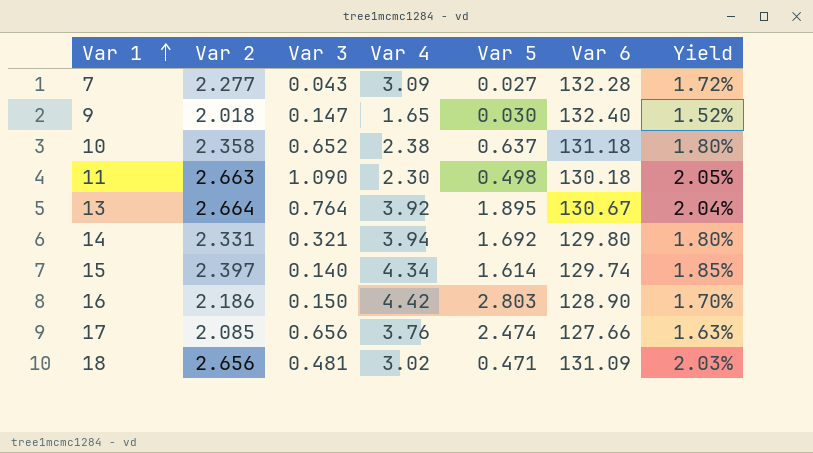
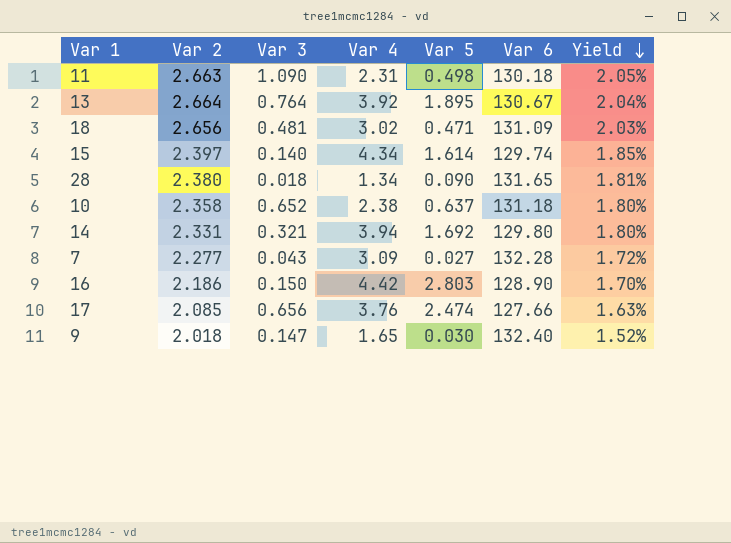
row order: Var 1 ascending -> Yield descending
11 | Var 4: 2.30 -> 2.31
row 28: none -> 2.380 | 0.018 | 1.34 | 0.090 | 131.65 | 1.81%

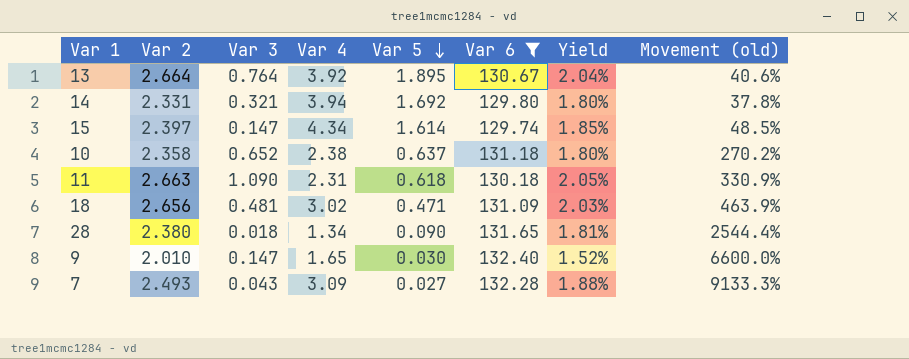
filter: none -> Var 6 >= 129.74
row order: Yield descending -> Var 5 descending
column Movement (old) | formula: none -> ([Var 2] - [Var 5]) / [Var 5]
15 | Var 3: 0.140 -> 0.147
11 | Var 5: 0.498 -> 0.618
9 | Var 2: 2.018 -> 2.010
7 | Var 2: 2.277 -> 2.493
7 | Yield: 1.72% -> 1.88%

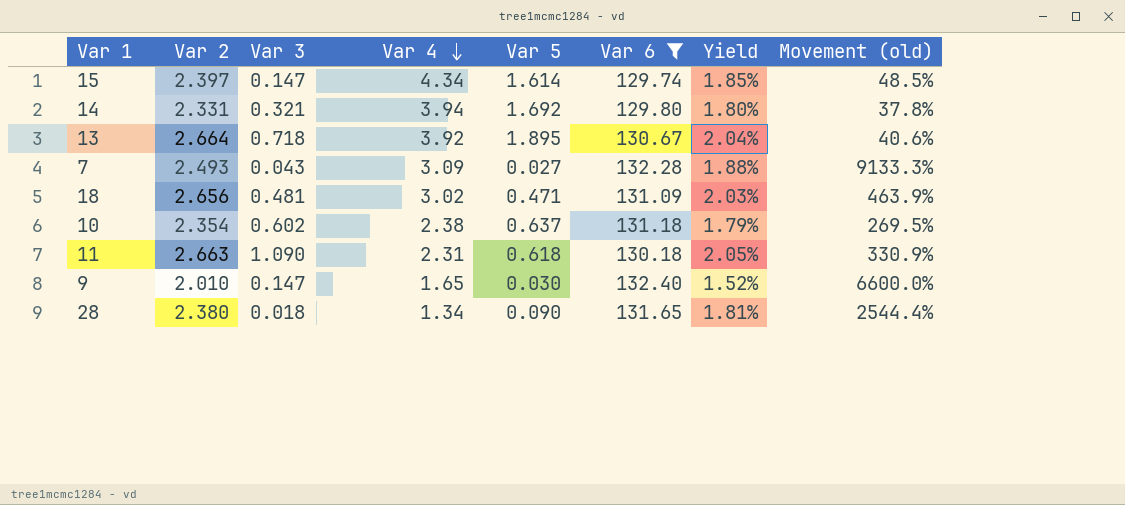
row order: Var 5 descending -> Var 4 descending
13 | Var 3: 0.764 -> 0.718
10 | Var 2: 2.358 -> 2.354
10 | Var 3: 0.652 -> 0.602
10 | Yield: 1.80% -> 1.79%
10 | Movement (old): 270.2% -> 269.5%

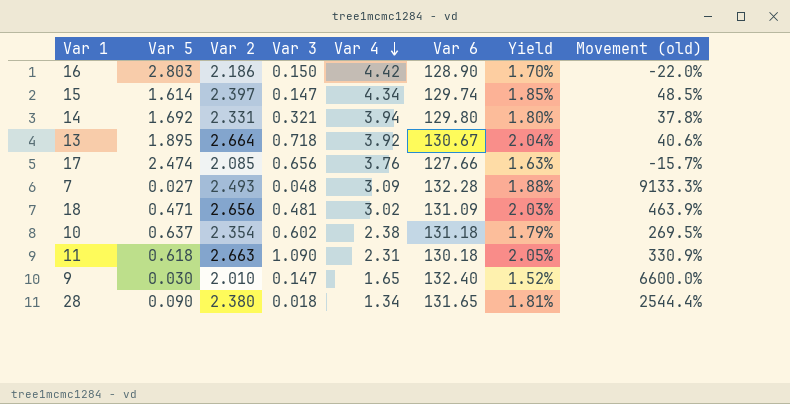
filter: Var 6 >= 129.74 -> none
column Var 5 | position: 5 -> 2
7 | Var 3: 0.043 -> 0.048

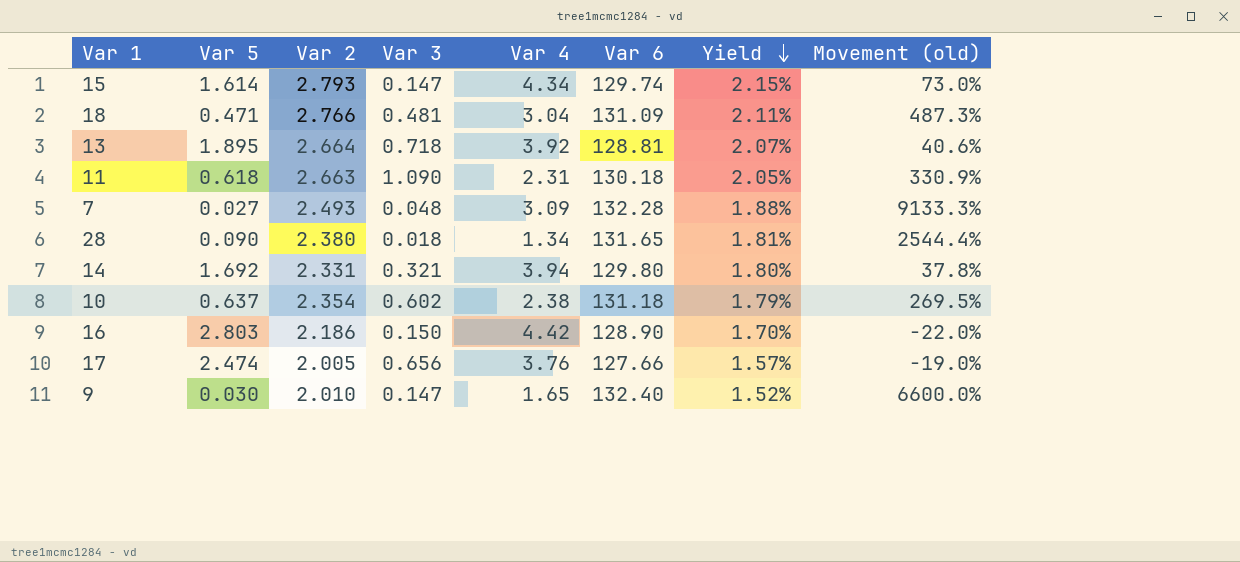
row order: Var 4 descending -> Yield descending
15 | Var 2: 2.397 -> 2.793
15 | Yield: 1.85% -> 2.15%
15 | Movement (old): 48.5% -> 73.0%
18 | Var 2: 2.656 -> 2.766
18 | Var 4: 3.02 -> 3.04
18 | Yield: 2.03% -> 2.11%
18 | Movement (old): 463.9% -> 487.3%
13 | Var 6: 130.67 -> 128.81
13 | Yield: 2.04% -> 2.07%
17 | Var 2: 2.085 -> 2.005
17 | Yield: 1.63% -> 1.57%
17 | Movement (old): -15.7% -> -19.0%

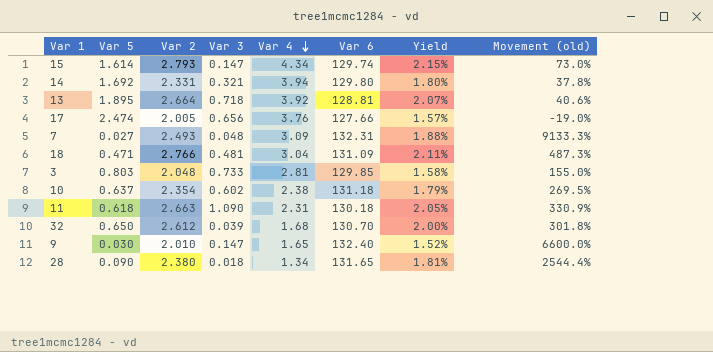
row order: Yield descending -> Var 4 descending
row 16: 2.803 | 2.186 | 0.150 | 4.42 | 128.90 | 1.70% | -22.0% -> none
7 | Var 6: 132.28 -> 132.31
row 3: none -> 0.803 | 2.048 | 0.733 | 2.81 | 129.85 | 1.58% | 155.0%
row 32: none -> 0.650 | 2.612 | 0.039 | 1.68 | 130.70 | 2.00% | 301.8%

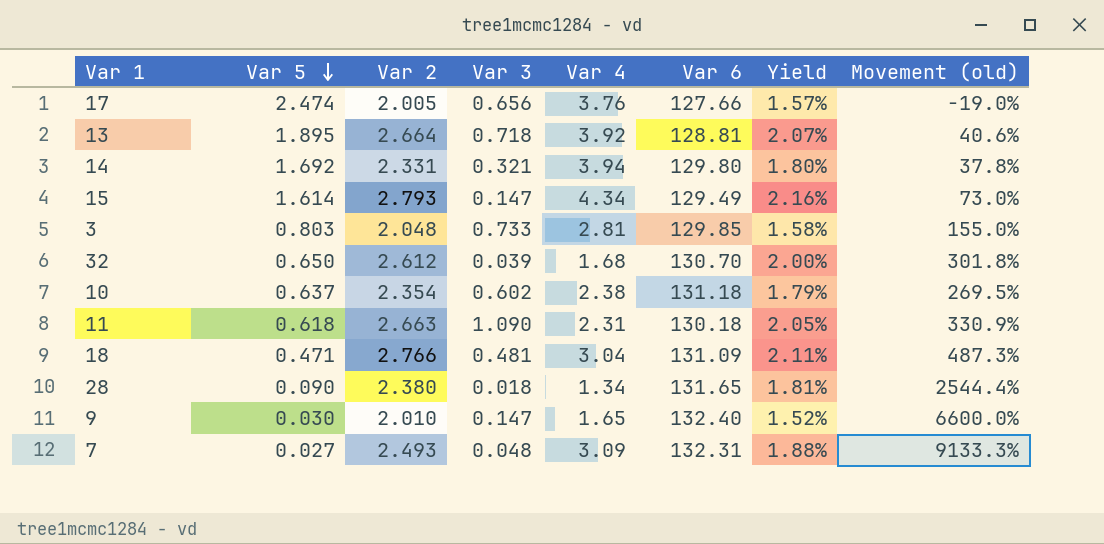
row order: Var 4 descending -> Var 5 descending
15 | Var 6: 129.74 -> 129.49
15 | Yield: 2.15% -> 2.16%

